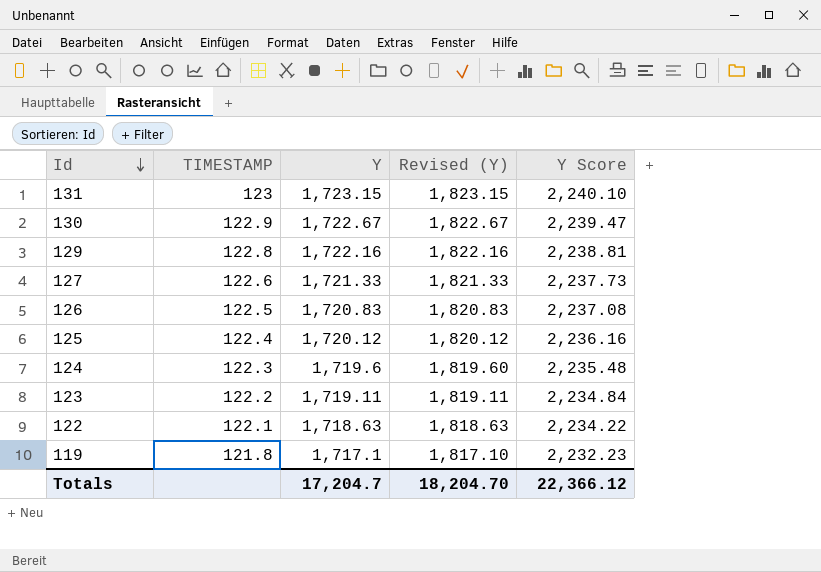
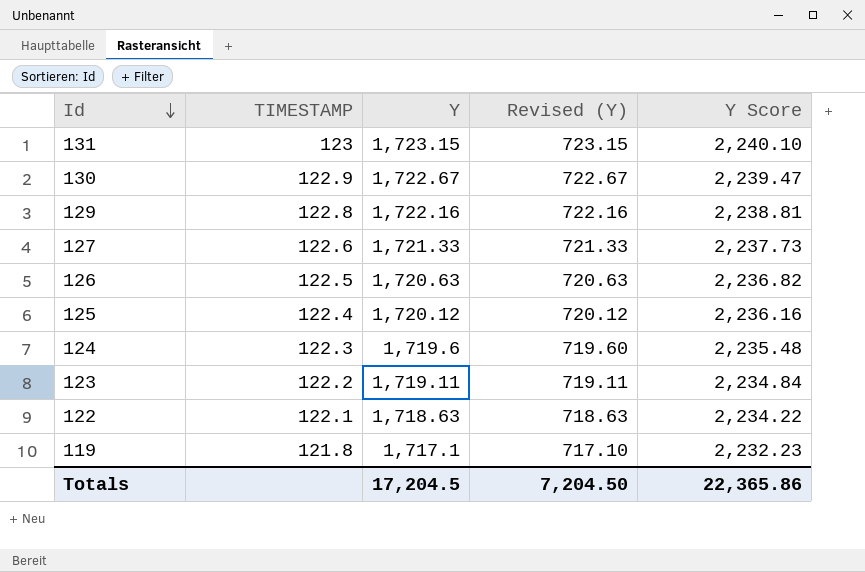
column Revised (Y) | formula: [Y] + 100 -> [Y] - 1000
126 | Y: 1,720.83 -> 1,720.63
126 | Y Score: 2,237.08 -> 2,236.82
Totals | Y: 17,204.7 -> 17,204.5
Totals | Revised (Y): 18,204.70 -> 7,204.50
Totals | Y Score: 22,366.12 -> 22,365.86

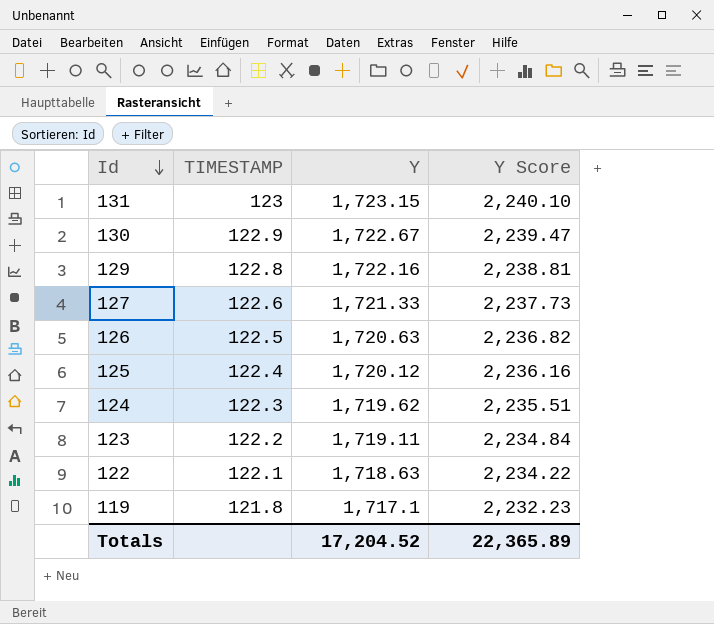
column Revised (Y) | formula: [Y] - 1000 -> none
124 | Y: 1,719.6 -> 1,719.62
124 | Y Score: 2,235.48 -> 2,235.51
Totals | Y: 17,204.5 -> 17,204.52
Totals | Y Score: 22,365.86 -> 22,365.89

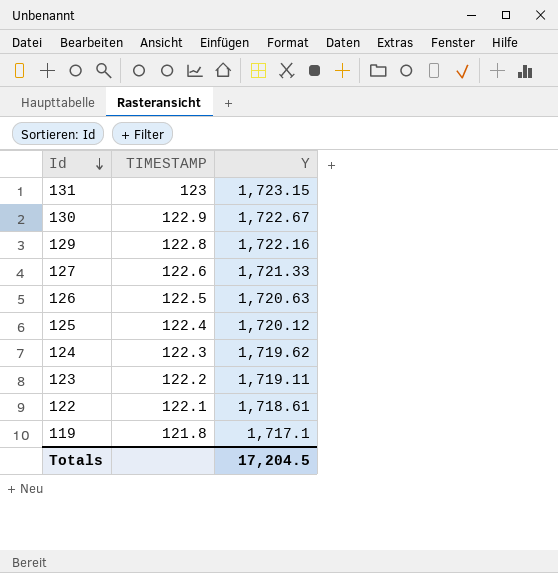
column Y Score | formula: [Y] * 1.3 -> none
122 | Y: 1,718.63 -> 1,718.61
Totals | Y: 17,204.52 -> 17,204.5

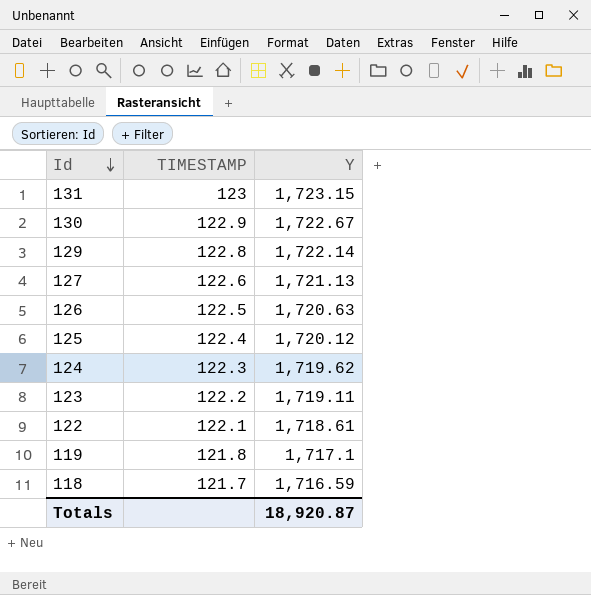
129 | Y: 1,722.16 -> 1,722.14
127 | Y: 1,721.33 -> 1,721.13
row 118: none -> 121.7 | 1,716.59
Totals | Y: 17,204.5 -> 18,920.87

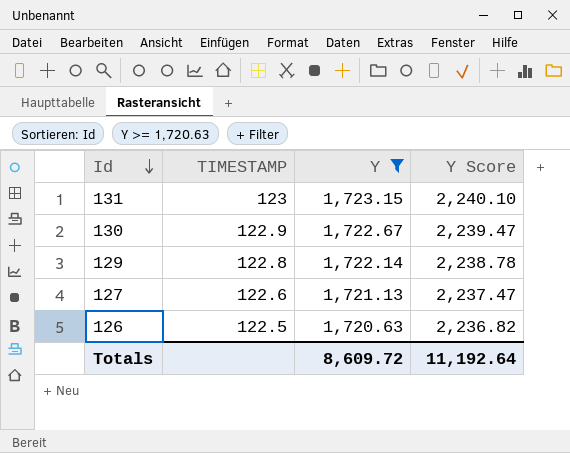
filter: none -> Y >= 1,720.63
column Y Score | formula: none -> [Y] * 1.3
Totals | Y: 18,920.87 -> 8,609.72

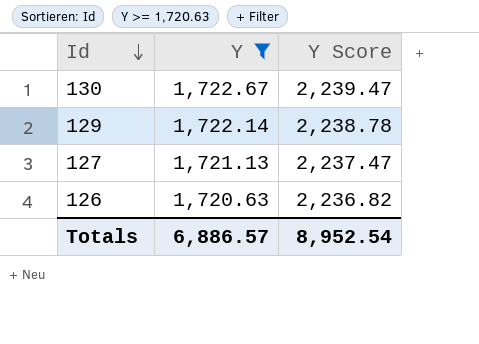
column TIMESTAMP | position: 2 -> none
row 131: 123 | 1,723.15 | 2,240.10 -> none
Totals | Y: 8,609.72 -> 6,886.57
Totals | Y Score: 11,192.64 -> 8,952.54

